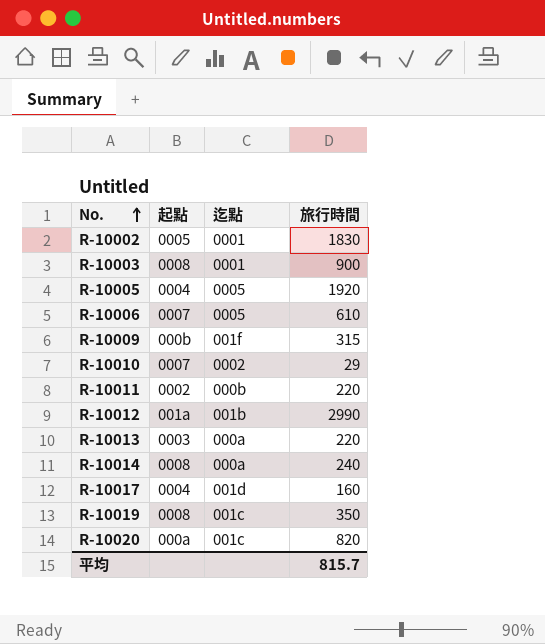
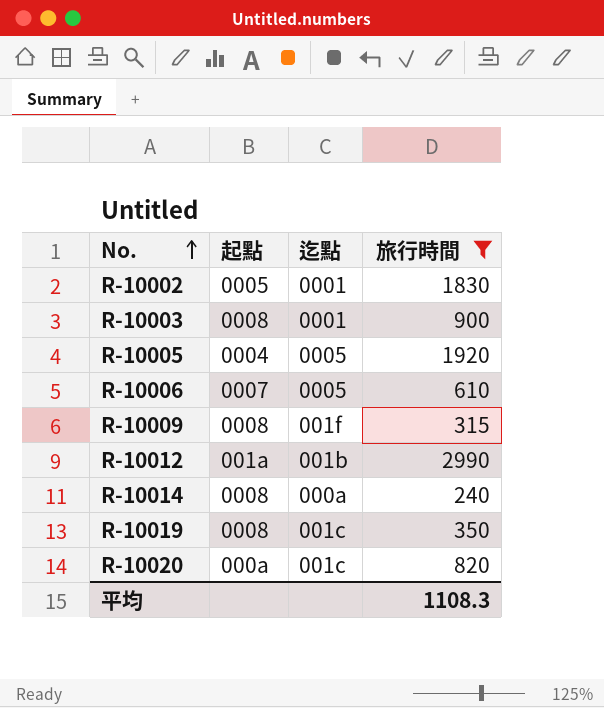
filter: none -> 旅行時間 >= 240
R-10009 | 起點: 000b -> 0008
平均 | 旅行時間: 815.7 -> 1108.3

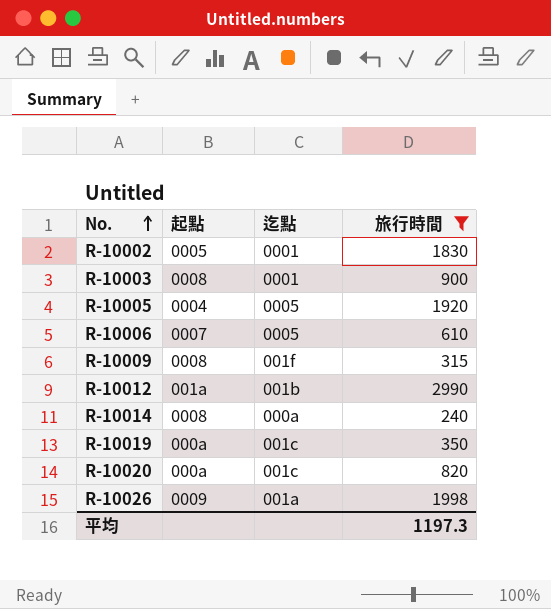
R-10019 | 起點: 0008 -> 000a
row R-10026: none -> 0009 | 001a | 1998
平均 | 旅行時間: 1108.3 -> 1197.3

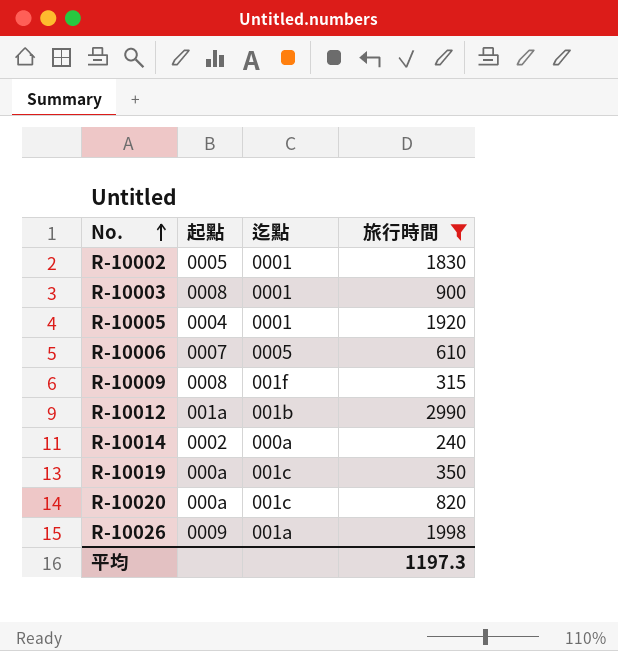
R-10005 | 迄點: 0005 -> 0001
R-10014 | 起點: 0008 -> 0002

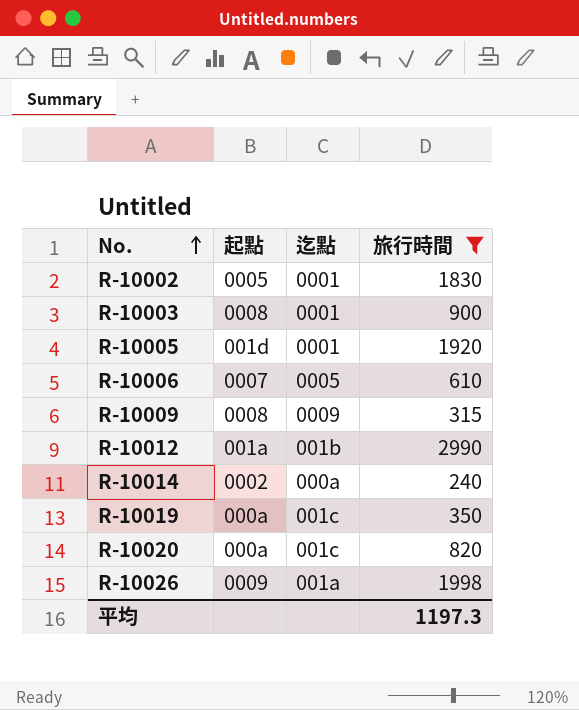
R-10005 | 起點: 0004 -> 001d
R-10009 | 迄點: 001f -> 0009

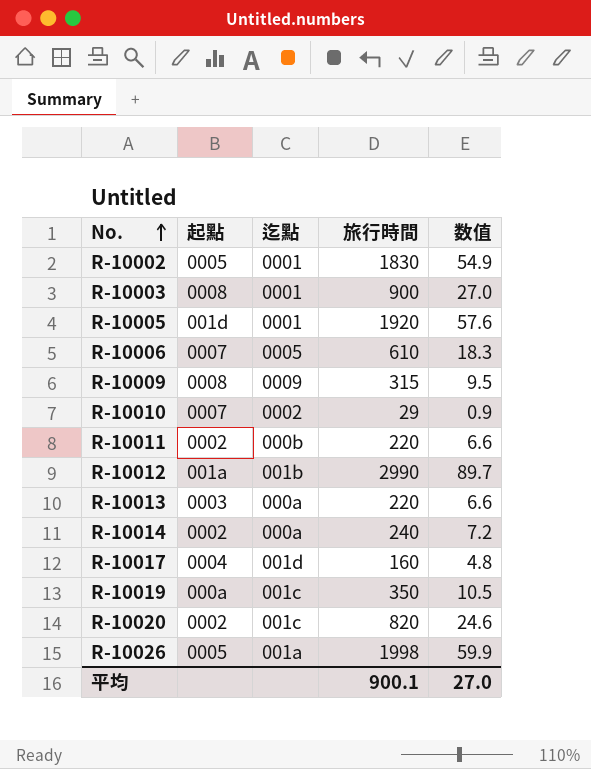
filter: 旅行時間 >= 240 -> none
column 数值 | formula: none -> [旅行時間] * 0.03
R-10020 | 起點: 000a -> 0002
R-10026 | 起點: 0009 -> 0005
平均 | 旅行時間: 1197.3 -> 900.1

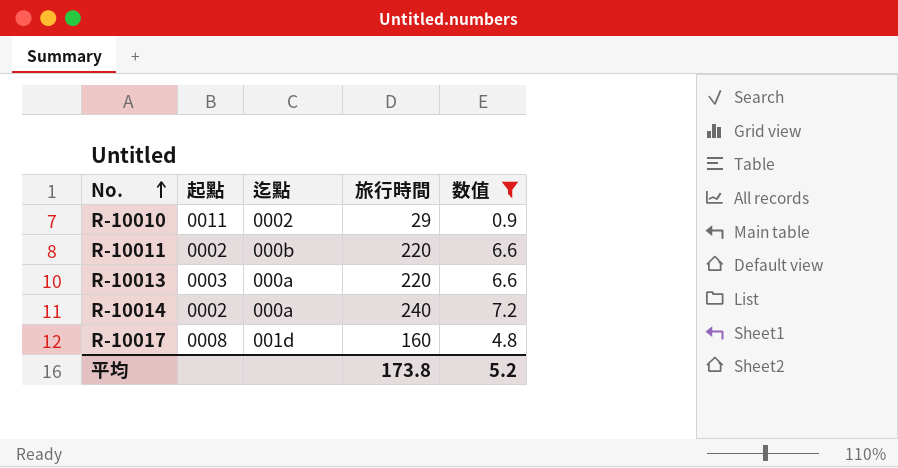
filter: none -> 数值 <= 7.2
R-10010 | 起點: 0007 -> 0011
R-10017 | 起點: 0004 -> 0008
平均 | 旅行時間: 900.1 -> 173.8
平均 | 数值: 27.0 -> 5.2

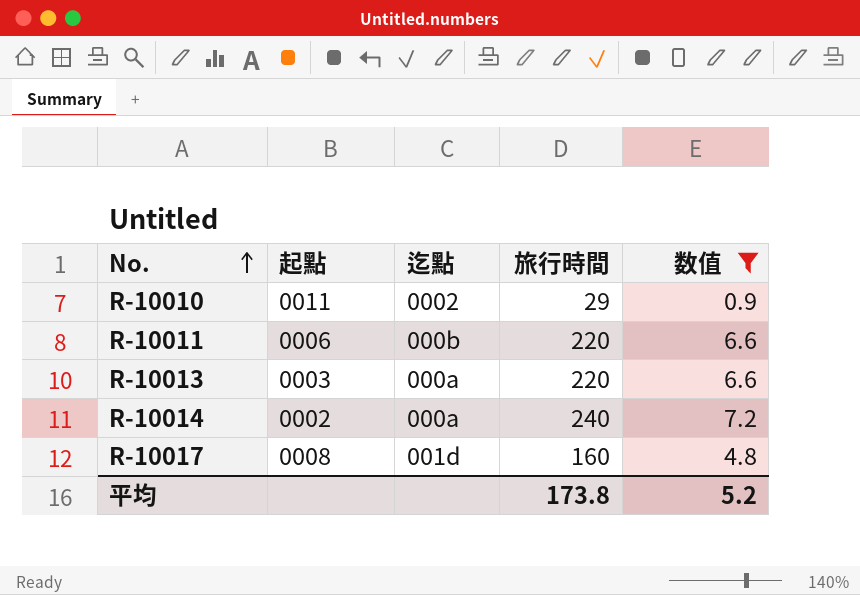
R-10011 | 起點: 0002 -> 0006

